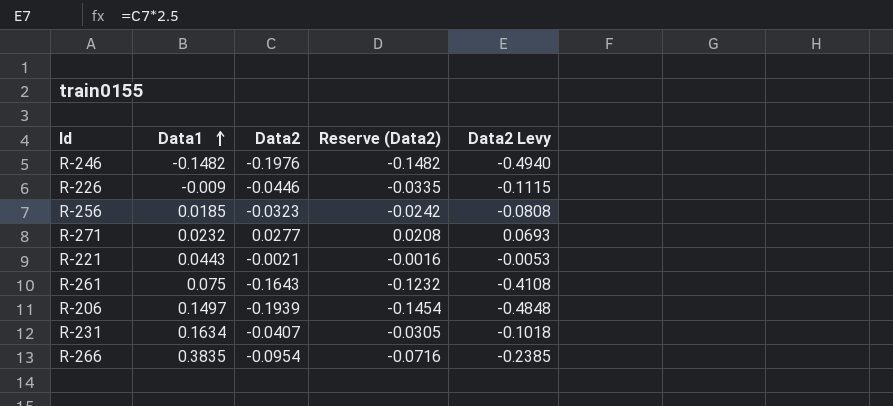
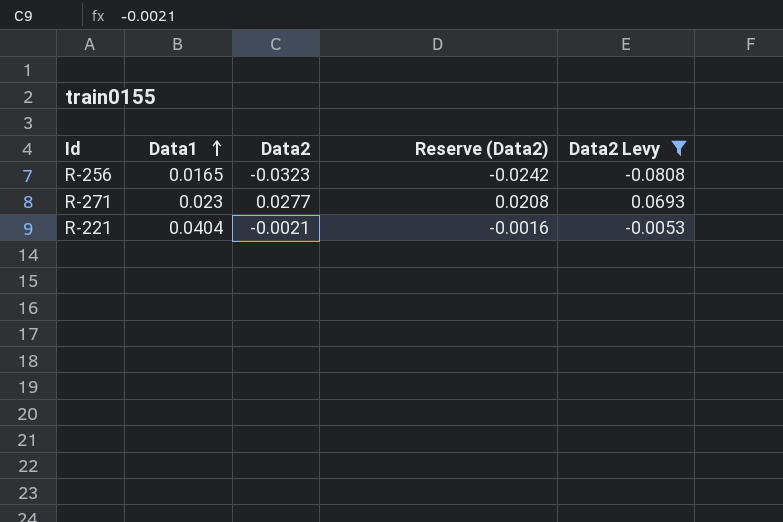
filter: none -> Data2 Levy >= -0.0808
R-256 | Data1: 0.0185 -> 0.0165
R-271 | Data1: 0.0232 -> 0.023
R-221 | Data1: 0.0443 -> 0.0404

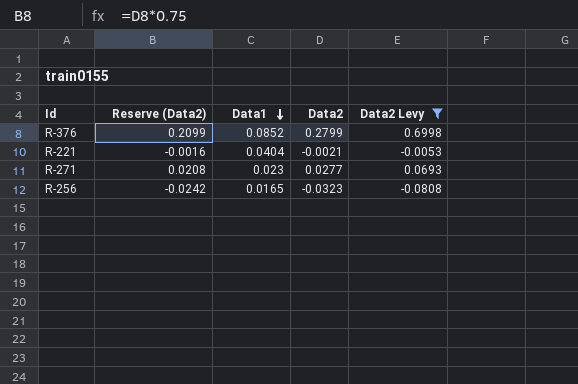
row order: Data1 ascending -> Data1 descending
column Reserve (Data2) | position: 4 -> 2
row R-376: none -> 0.2099 | 0.0852 | 0.2799 | 0.6998

